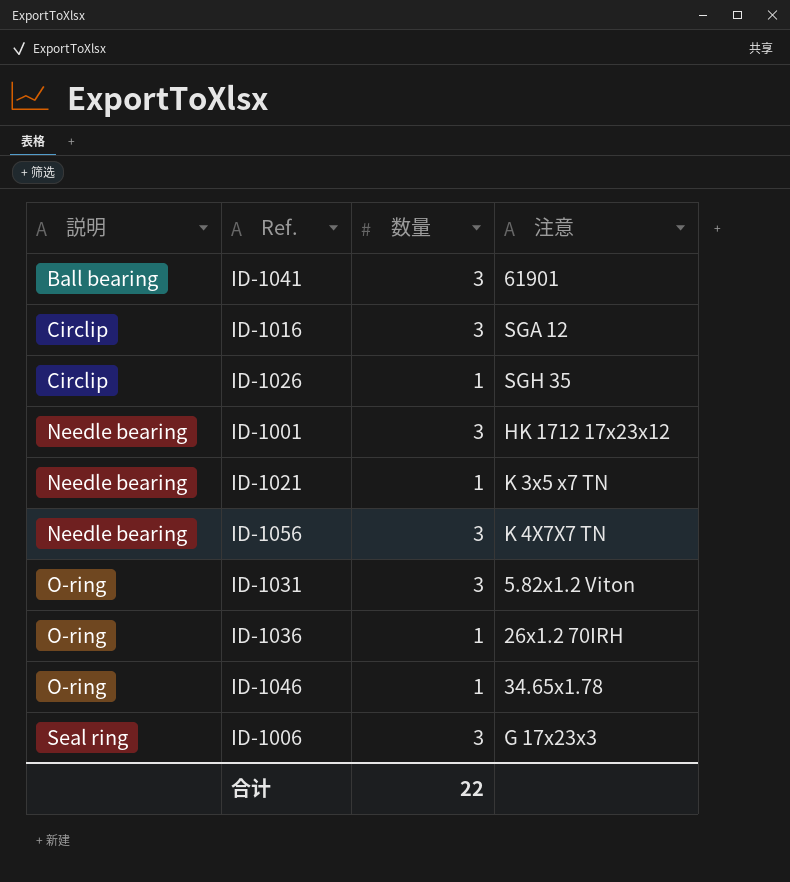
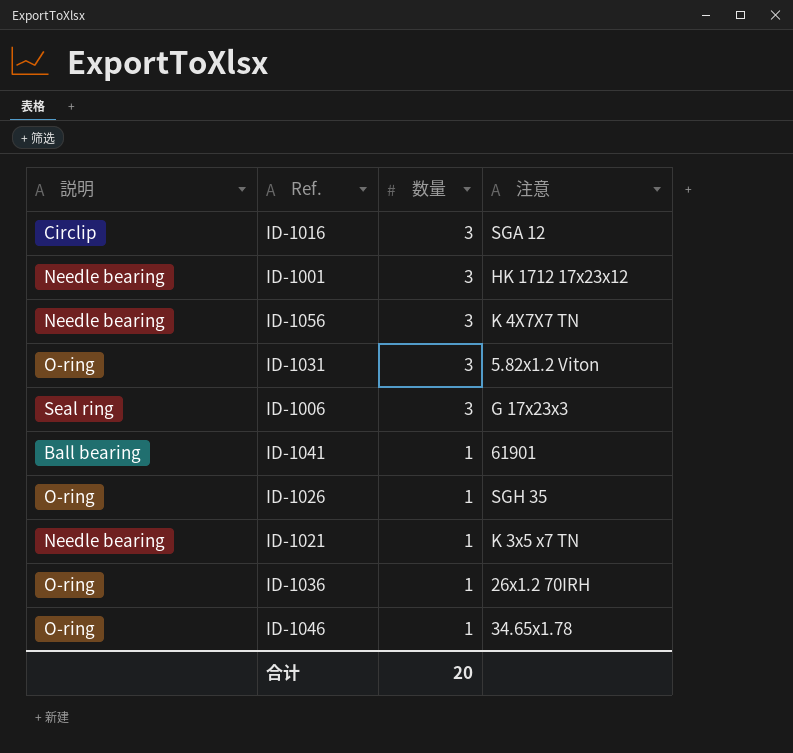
row order: 説明 ascending -> 数量 descending
ID-1041 | 数量: 3 -> 1
ID-1026 | 説明: Circlip -> O-ring
合计 | 数量: 22 -> 20

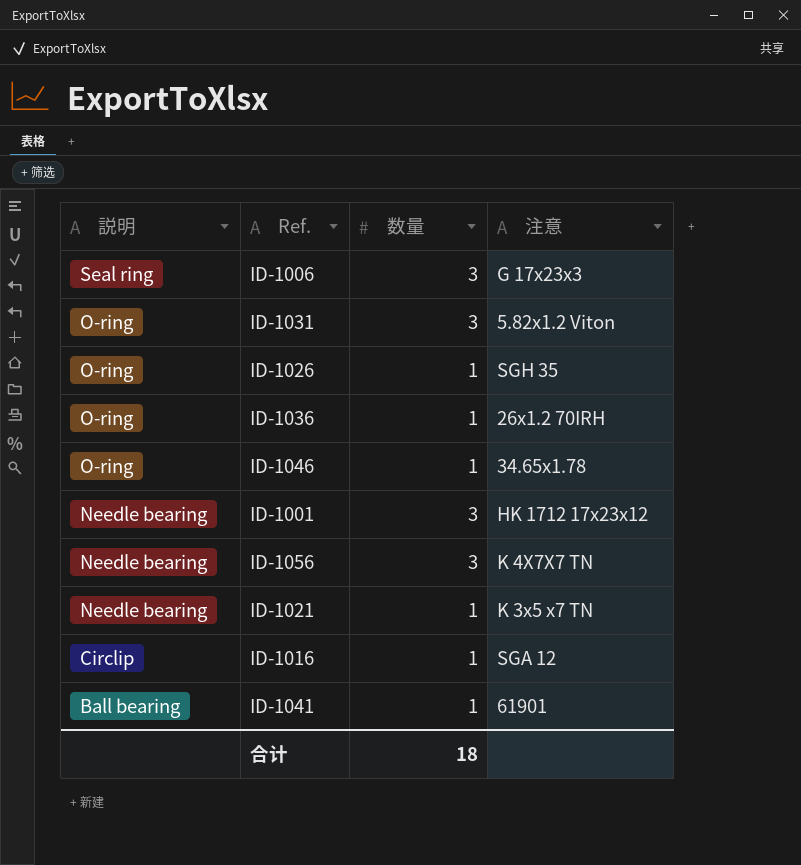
row order: 数量 descending -> 説明 descending
ID-1016 | 数量: 3 -> 1
合计 | 数量: 20 -> 18

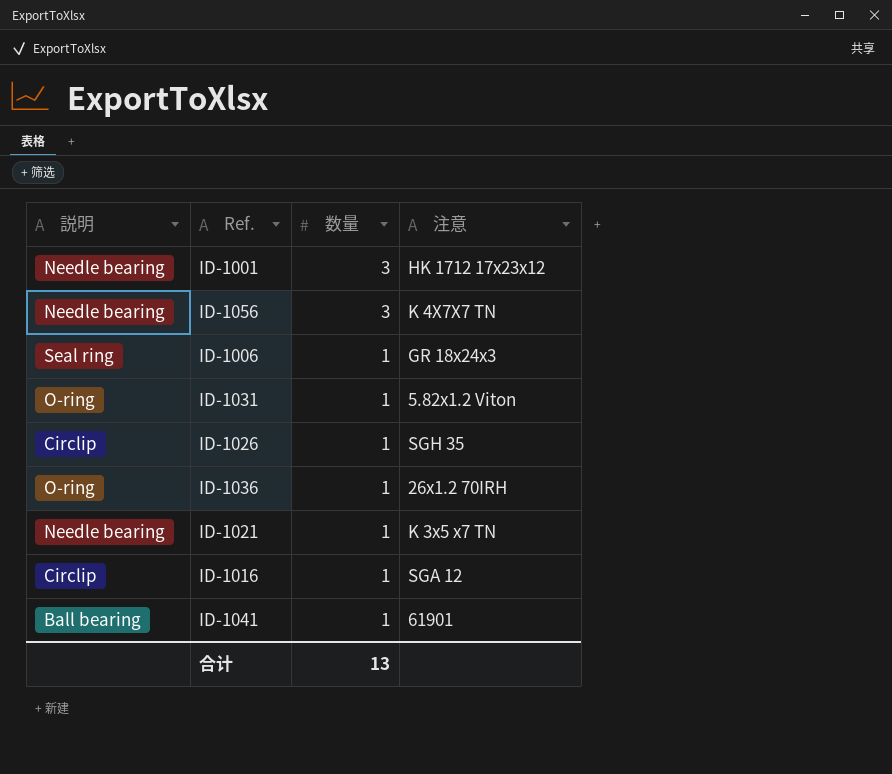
row order: 説明 descending -> 数量 descending
row ID-1046: O-ring | 1 | 34.65x1.78 -> none
ID-1006 | 数量: 3 -> 1
ID-1006 | 注意: G 17x23x3 -> GR 18x24x3
ID-1031 | 数量: 3 -> 1
ID-1026 | 説明: O-ring -> Circlip
合计 | 数量: 18 -> 13

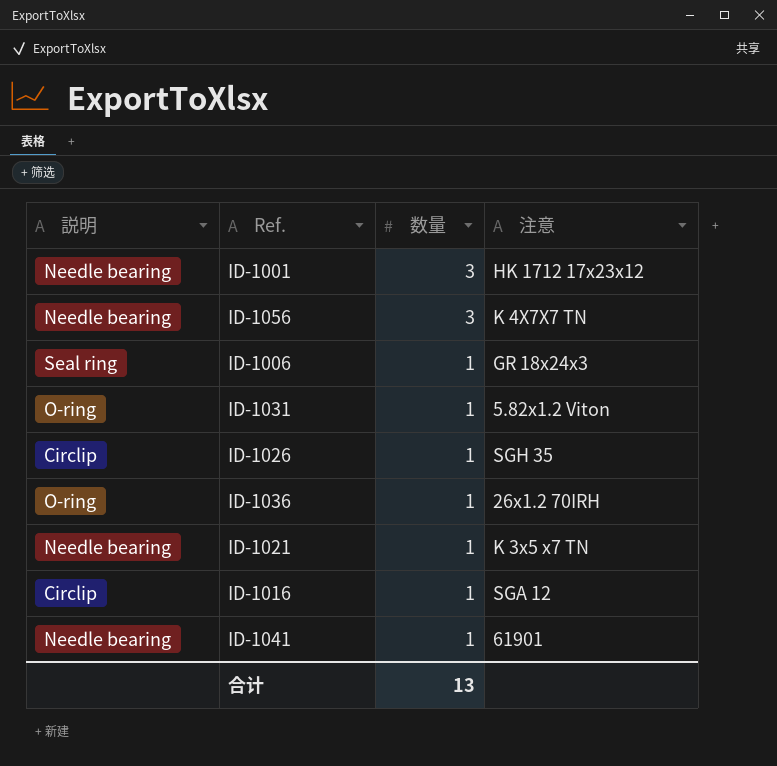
ID-1041 | 説明: Ball bearing -> Needle bearing

